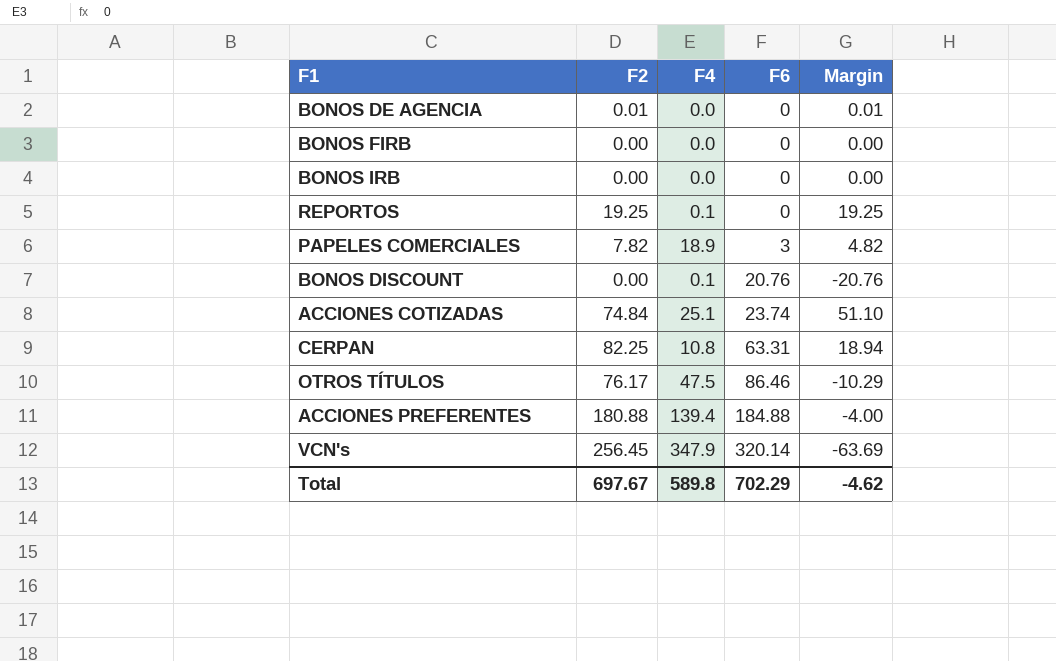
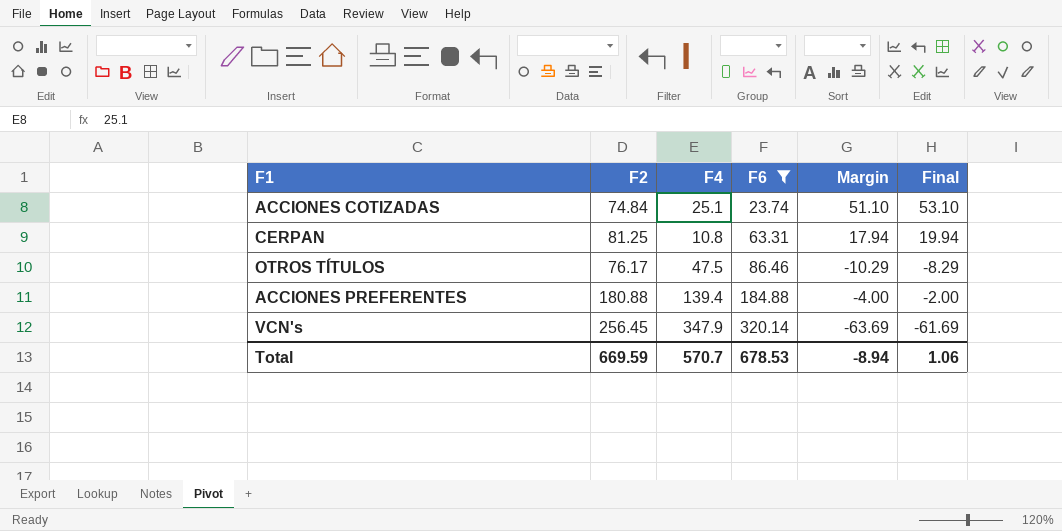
filter: none -> F6 >= 23.74
column Final | formula: none -> [Margin] + 2
CERPAN | F2: 82.25 -> 81.25
CERPAN | Margin: 18.94 -> 17.94
Total | F2: 697.67 -> 669.59
Total | F4: 589.8 -> 570.7
Total | F6: 702.29 -> 678.53
Total | Margin: -4.62 -> -8.94

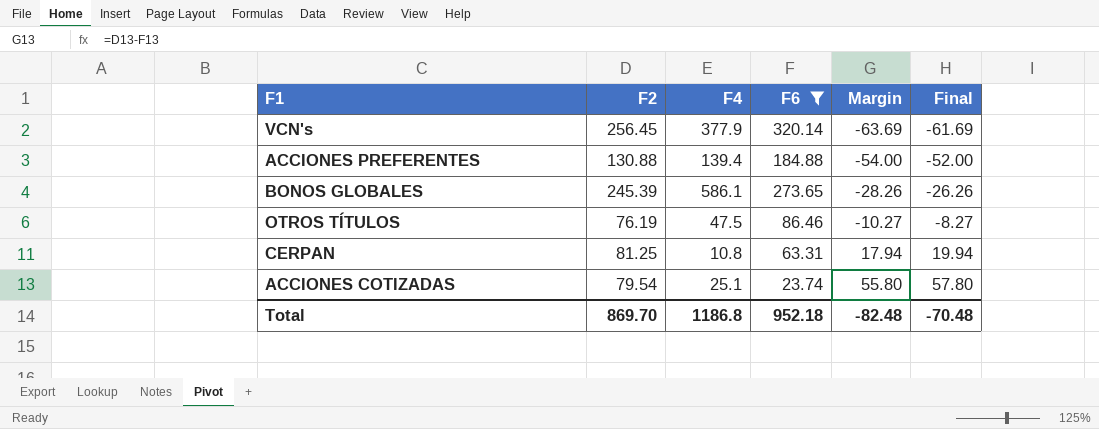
row order: F6 ascending -> Margin ascending
VCN's | F4: 347.9 -> 377.9
ACCIONES PREFERENTES | F2: 180.88 -> 130.88
ACCIONES PREFERENTES | Margin: -4.00 -> -54.00
ACCIONES PREFERENTES | Final: -2.00 -> -52.00
row BONOS GLOBALES: none -> 245.39 | 586.1 | 273.65 | -28.26 | -26.26
OTROS TÍTULOS | F2: 76.17 -> 76.19
OTROS TÍTULOS | Margin: -10.29 -> -10.27
OTROS TÍTULOS | Final: -8.29 -> -8.27
ACCIONES COTIZADAS | F2: 74.84 -> 79.54
ACCIONES COTIZADAS | Margin: 51.10 -> 55.80
ACCIONES COTIZADAS | Final: 53.10 -> 57.80
Total | F2: 669.59 -> 869.70
Total | F4: 570.7 -> 1186.8
Total | F6: 678.53 -> 952.18
Total | Margin: -8.94 -> -82.48
Total | Final: 1.06 -> -70.48

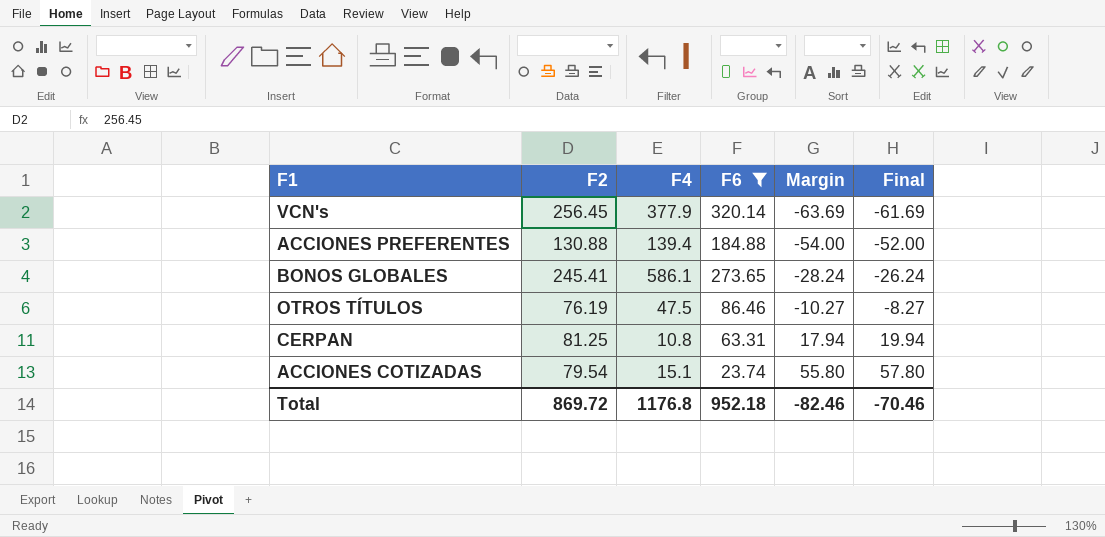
BONOS GLOBALES | F2: 245.39 -> 245.41
BONOS GLOBALES | Margin: -28.26 -> -28.24
BONOS GLOBALES | Final: -26.26 -> -26.24
ACCIONES COTIZADAS | F4: 25.1 -> 15.1
Total | F2: 869.70 -> 869.72
Total | F4: 1186.8 -> 1176.8
Total | Margin: -82.48 -> -82.46
Total | Final: -70.48 -> -70.46

